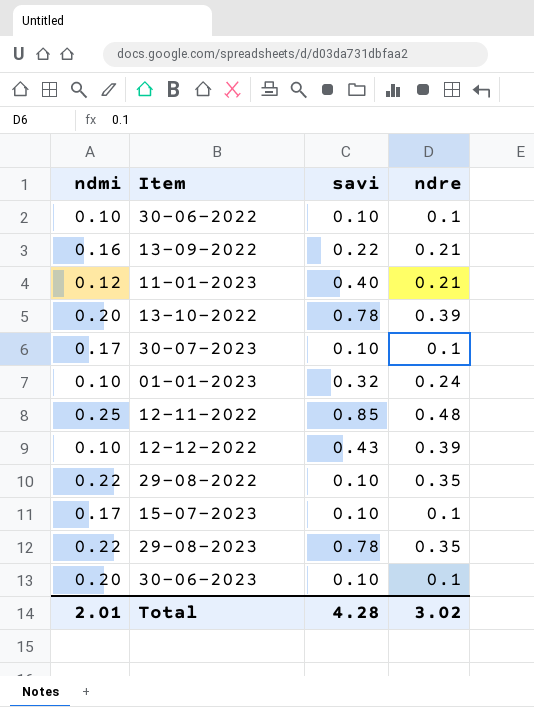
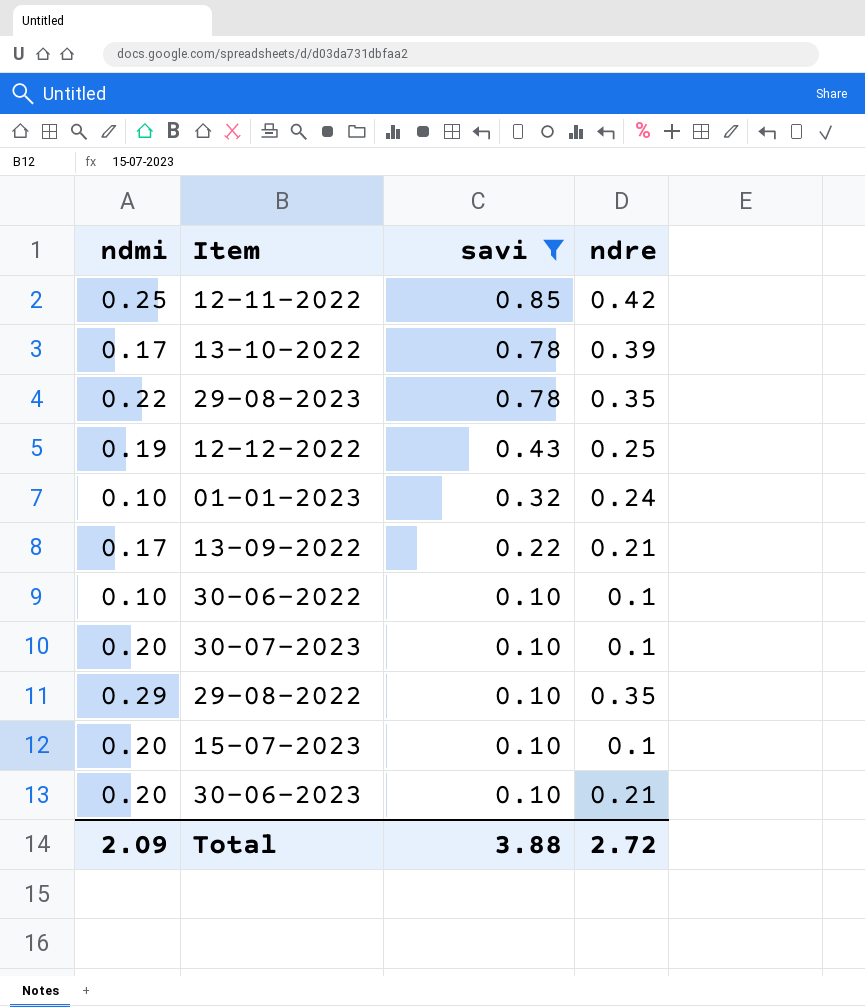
filter: none -> savi != 0.40
row order: none -> savi descending
12-11-2022 | ndre: 0.48 -> 0.42
13-10-2022 | ndmi: 0.20 -> 0.17
12-12-2022 | ndmi: 0.10 -> 0.19
12-12-2022 | ndre: 0.39 -> 0.25
13-09-2022 | ndmi: 0.16 -> 0.17
30-07-2023 | ndmi: 0.17 -> 0.20
29-08-2022 | ndmi: 0.22 -> 0.29
15-07-2023 | ndmi: 0.17 -> 0.20
30-06-2023 | ndre: 0.1 -> 0.21
Total | ndmi: 2.01 -> 2.09
Total | savi: 4.28 -> 3.88
Total | ndre: 3.02 -> 2.72

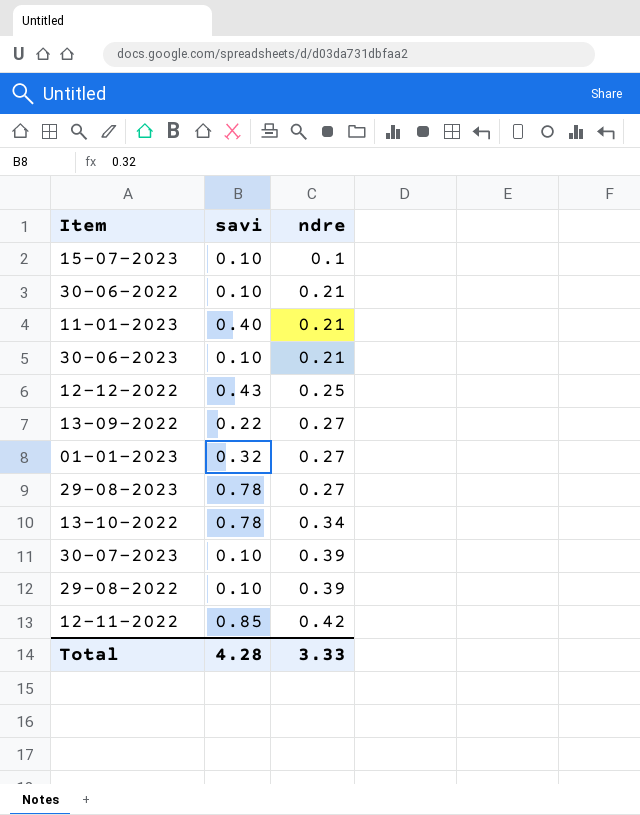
filter: savi != 0.40 -> none
row order: savi descending -> ndre ascending
column ndmi | position: 1 -> none
30-06-2022 | ndre: 0.1 -> 0.21
13-09-2022 | ndre: 0.21 -> 0.27
01-01-2023 | ndre: 0.24 -> 0.27
29-08-2023 | ndre: 0.35 -> 0.27
13-10-2022 | ndre: 0.39 -> 0.34
30-07-2023 | ndre: 0.1 -> 0.39
29-08-2022 | ndre: 0.35 -> 0.39
Total | savi: 3.88 -> 4.28
Total | ndre: 2.72 -> 3.33

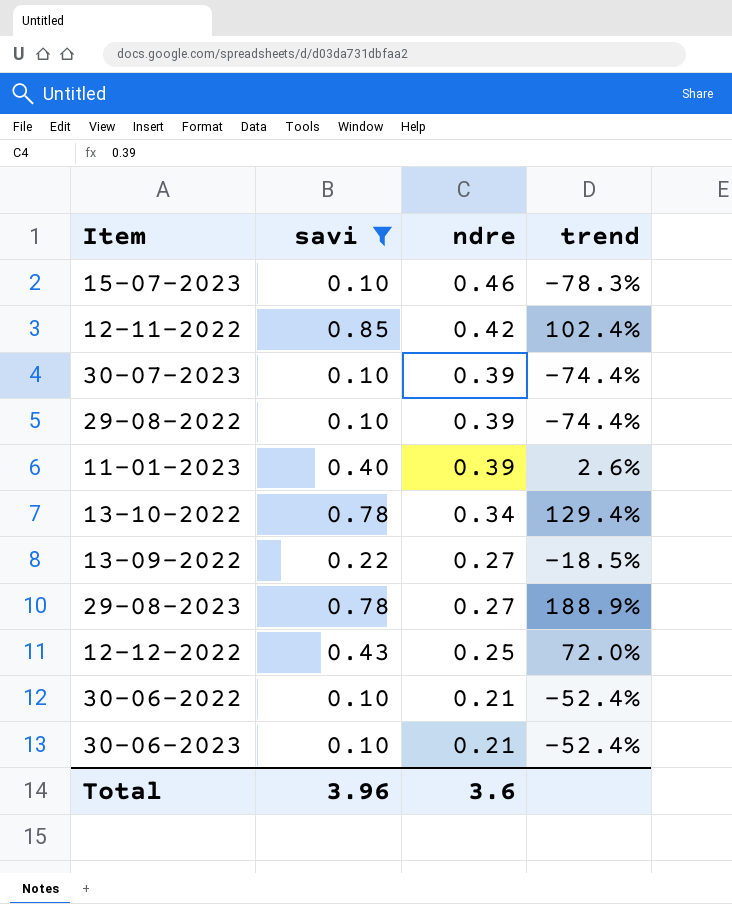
filter: none -> savi != 0.32
row order: ndre ascending -> ndre descending
column trend | formula: none -> ([savi] - [ndre]) / [ndre]
15-07-2023 | ndre: 0.1 -> 0.46
11-01-2023 | ndre: 0.21 -> 0.39
Total | savi: 4.28 -> 3.96
Total | ndre: 3.33 -> 3.6

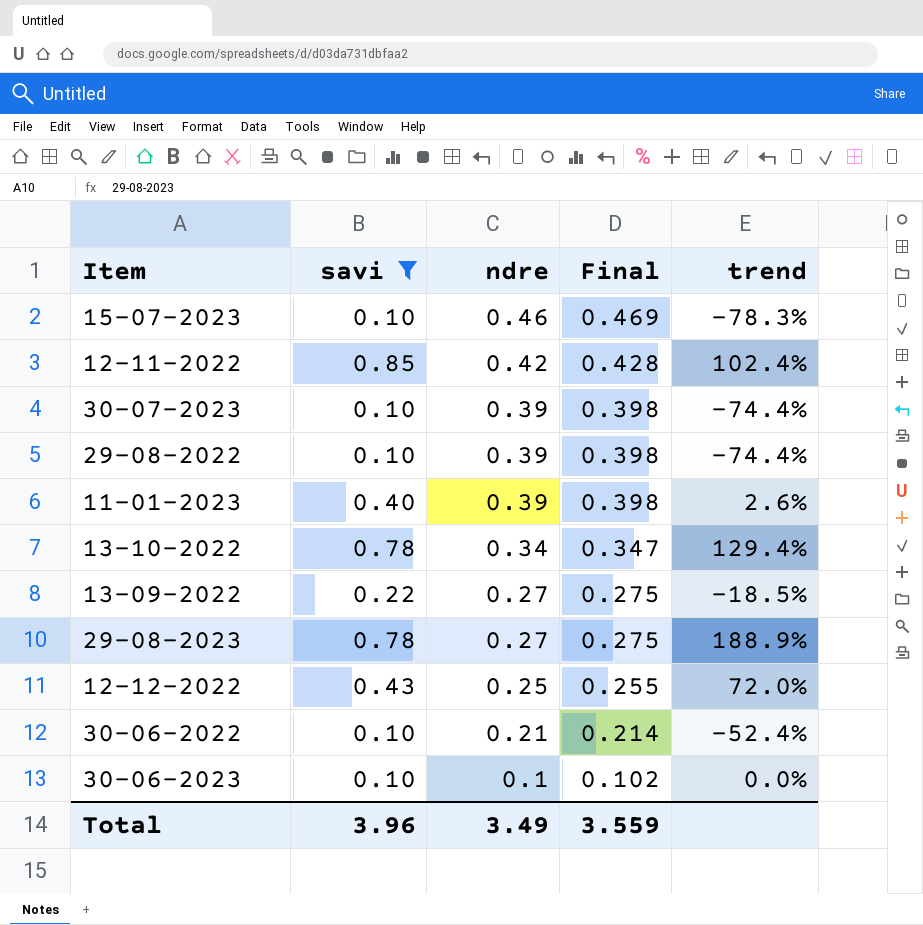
column Final | formula: none -> [ndre] * 1.02
30-06-2023 | ndre: 0.21 -> 0.1
30-06-2023 | trend: -52.4% -> 0.0%
Total | ndre: 3.6 -> 3.49

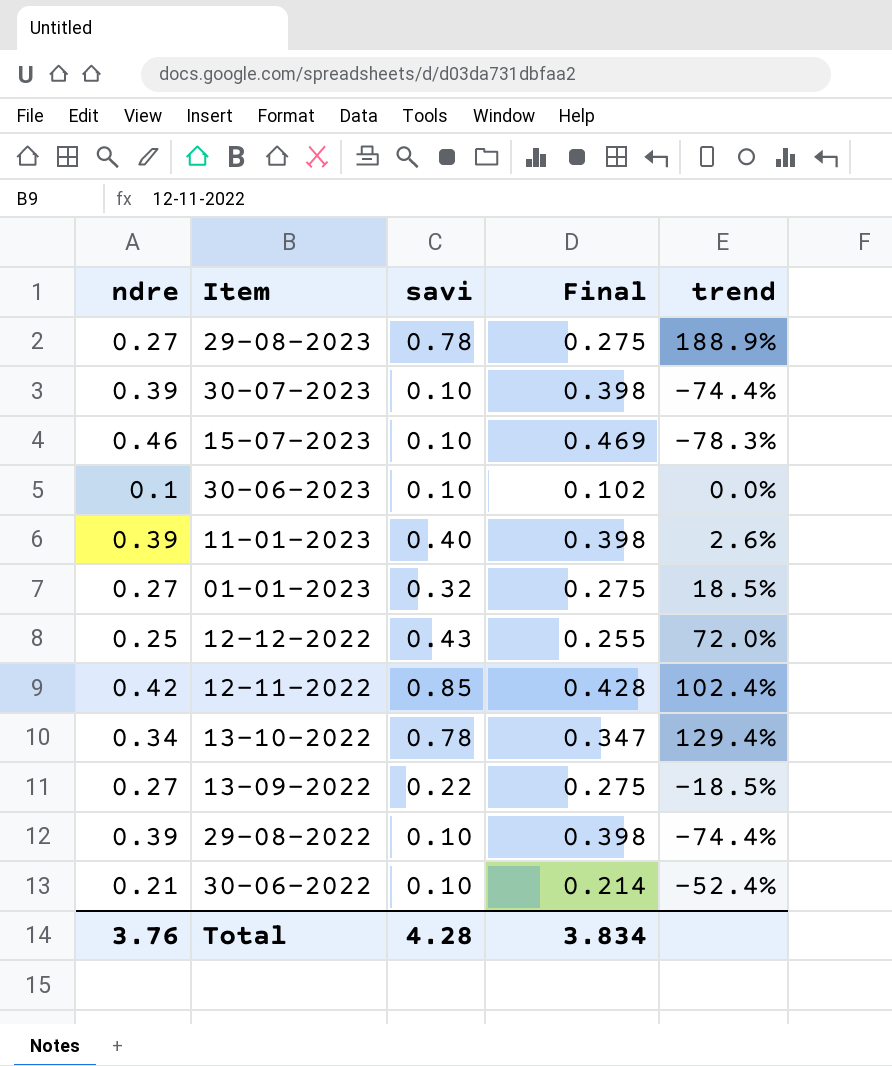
filter: savi != 0.32 -> none
row order: ndre descending -> Item descending
column ndre | position: 3 -> 1
Total | ndre: 3.49 -> 3.76
Total | savi: 3.96 -> 4.28
Total | Final: 3.559 -> 3.834

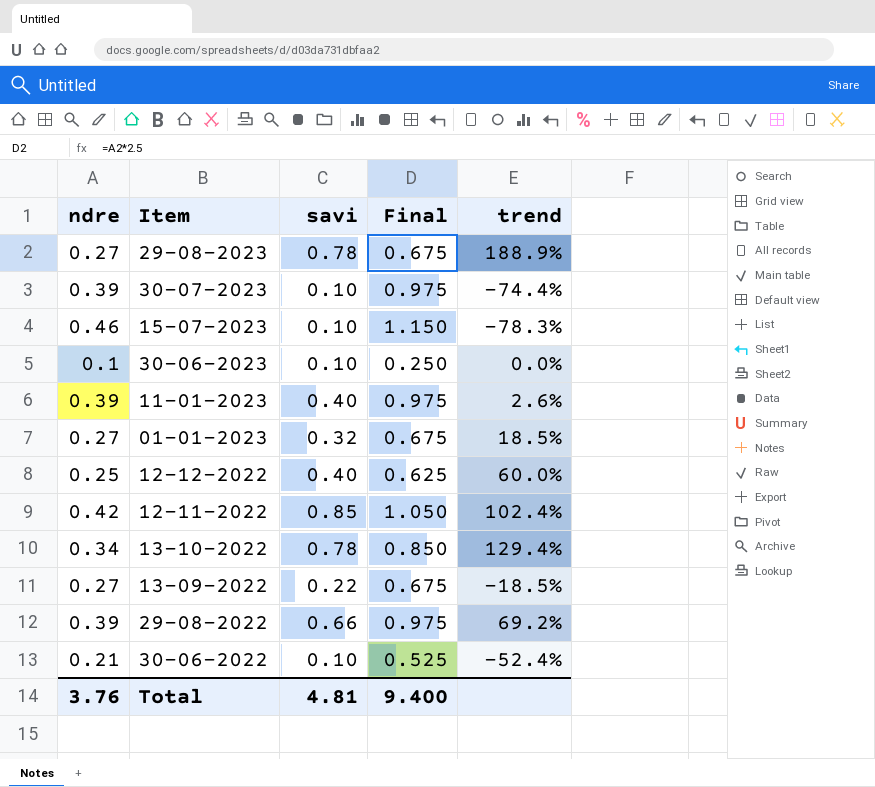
column Final | formula: [ndre] * 1.02 -> [ndre] * 2.5
12-12-2022 | savi: 0.43 -> 0.40
12-12-2022 | trend: 72.0% -> 60.0%
29-08-2022 | savi: 0.10 -> 0.66
29-08-2022 | trend: -74.4% -> 69.2%
Total | savi: 4.28 -> 4.81
Total | Final: 3.834 -> 9.400

